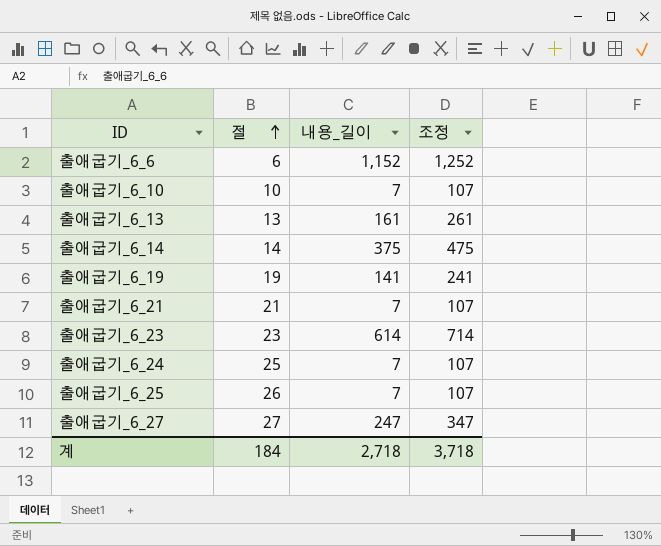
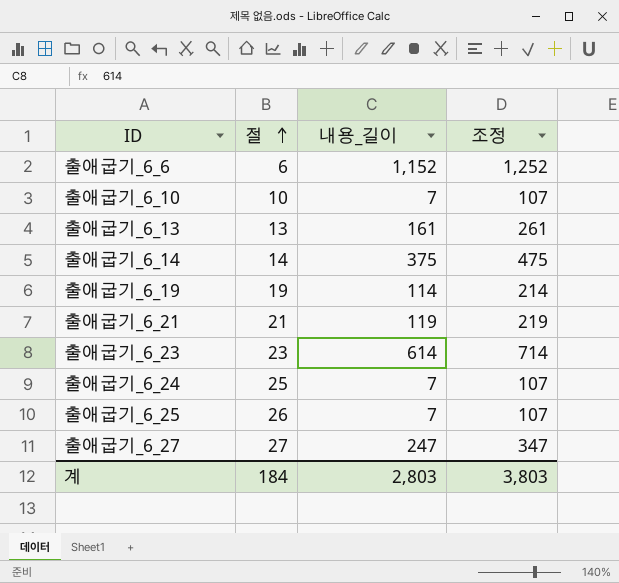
출애굽기_6_19 | 내용_길이: 141 -> 114
출애굽기_6_19 | 조정: 241 -> 214
출애굽기_6_21 | 내용_길이: 7 -> 119
출애굽기_6_21 | 조정: 107 -> 219
계 | 내용_길이: 2,718 -> 2,803
계 | 조정: 3,718 -> 3,803

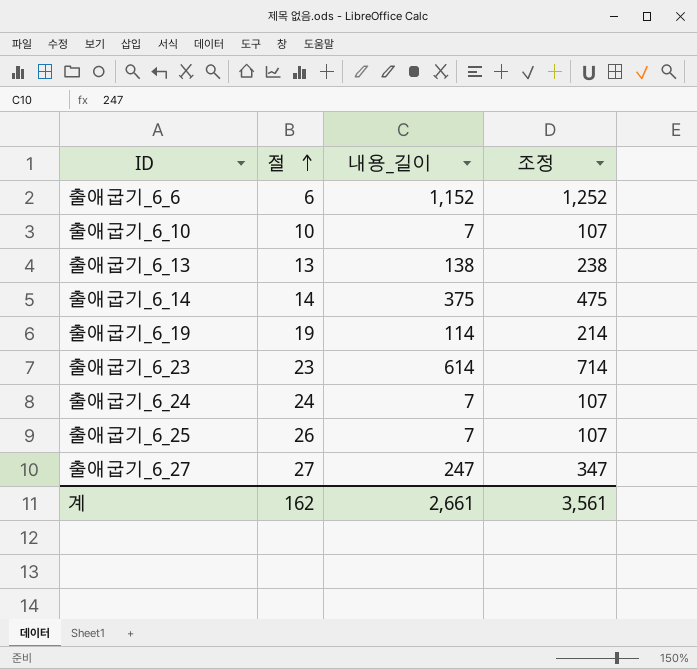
row 출애굽기_6_21: 21 | 119 | 219 -> none
출애굽기_6_13 | 내용_길이: 161 -> 138
출애굽기_6_13 | 조정: 261 -> 238
출애굽기_6_24 | 절: 25 -> 24
계 | 절: 184 -> 162
계 | 내용_길이: 2,803 -> 2,661
계 | 조정: 3,803 -> 3,561

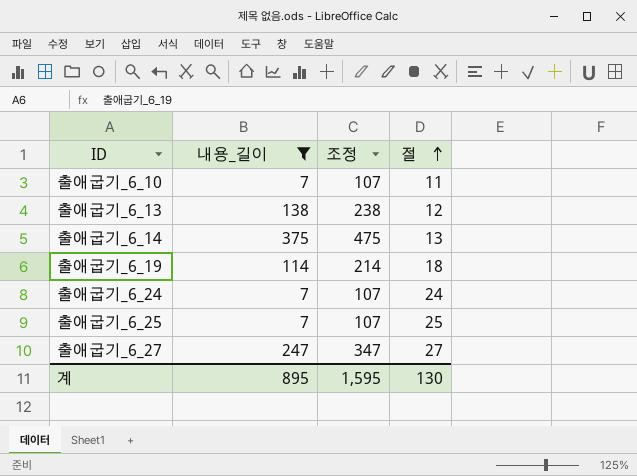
filter: none -> 내용_길이 <= 375
column 절 | position: 2 -> 4
출애굽기_6_10 | 절: 10 -> 11
출애굽기_6_13 | 절: 13 -> 12
출애굽기_6_14 | 절: 14 -> 13
출애굽기_6_19 | 절: 19 -> 18
출애굽기_6_25 | 절: 26 -> 25
계 | 내용_길이: 2,661 -> 895
계 | 조정: 3,561 -> 1,595
계 | 절: 162 -> 130

